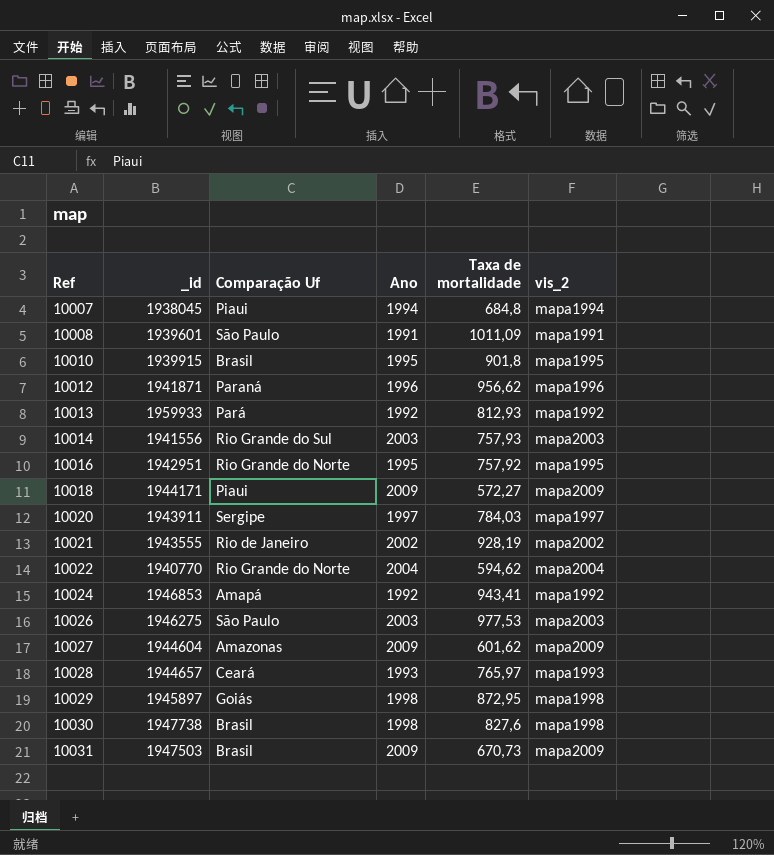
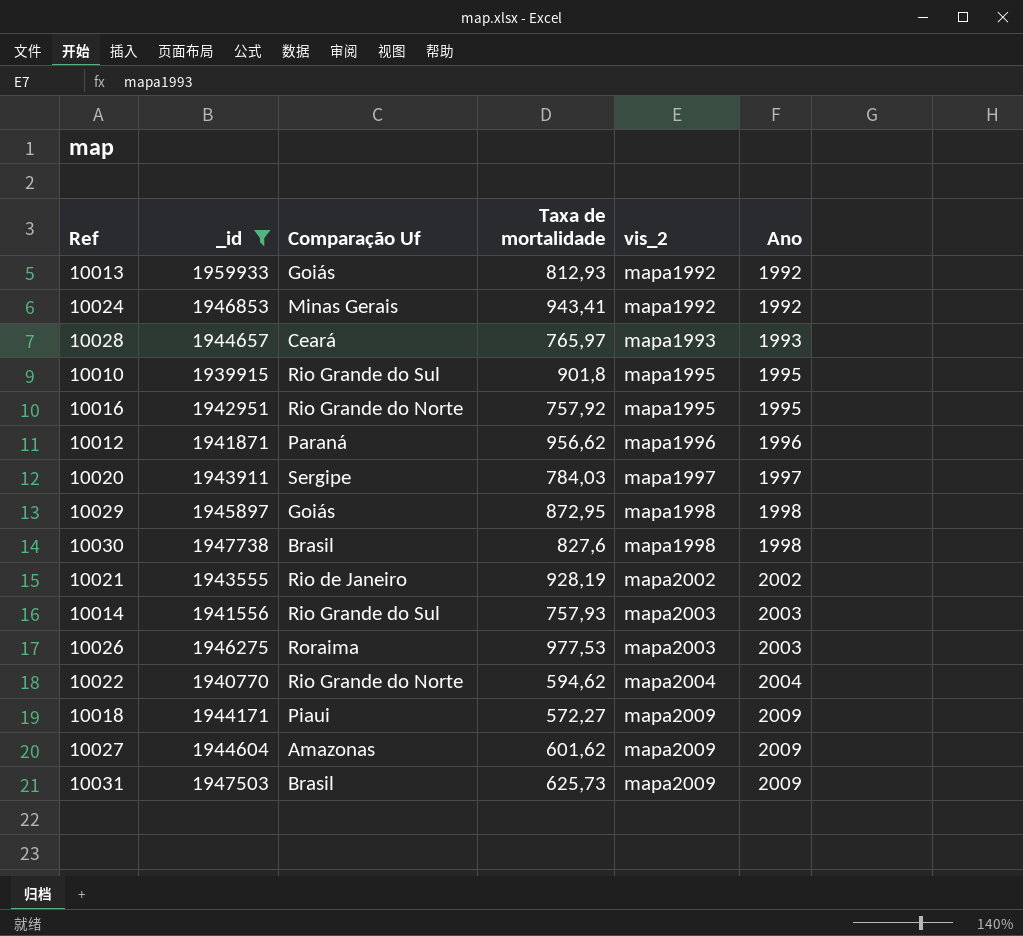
filter: none -> _id >= 1939915
row order: Ref ascending -> vis_2 ascending
column Ano | position: 4 -> 6
10013 | Comparação Uf: Pará -> Goiás
10024 | Comparação Uf: Amapá -> Minas Gerais
10010 | Comparação Uf: Brasil -> Rio Grande do Sul
10026 | Comparação Uf: São Paulo -> Roraima
10031 | Taxa de mortalidade: 670,73 -> 625,73

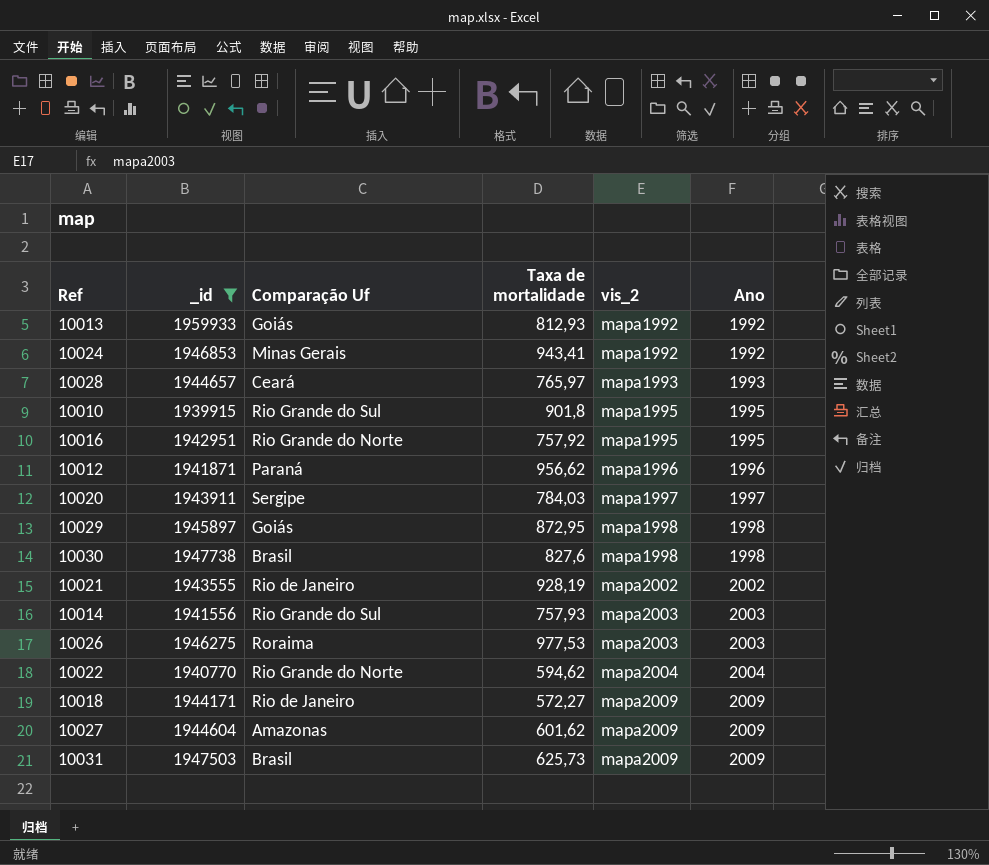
10018 | Comparação Uf: Piaui -> Rio de Janeiro

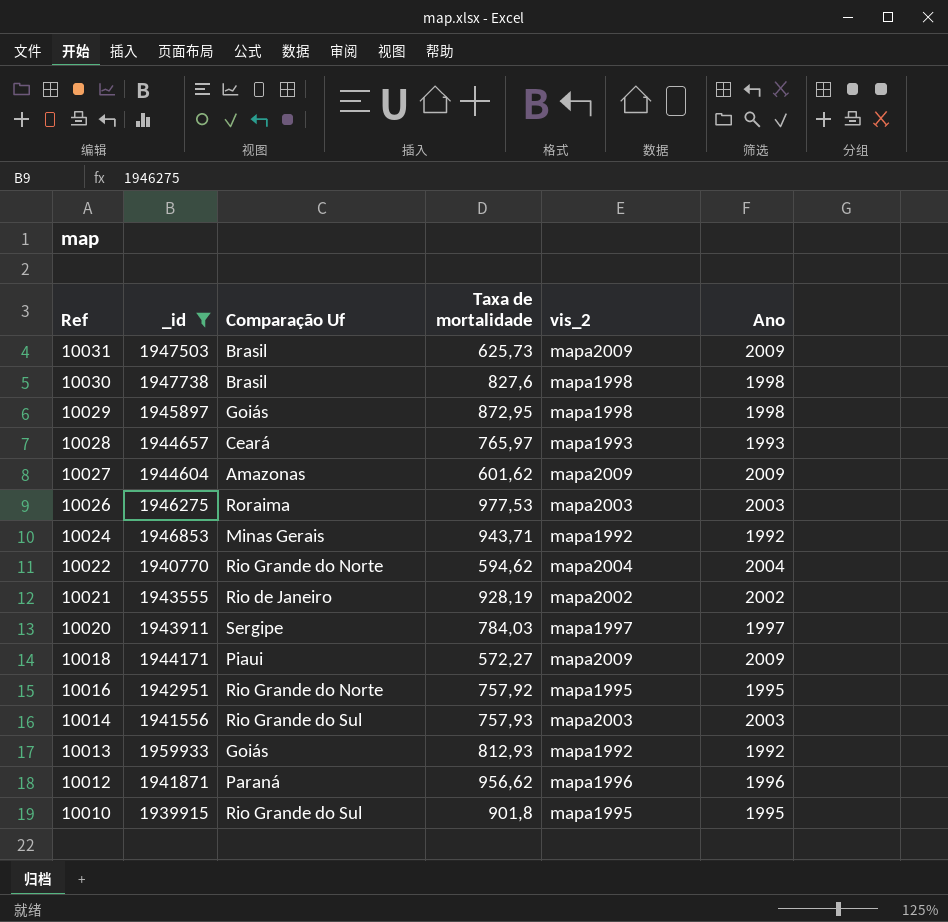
row order: vis_2 ascending -> Ref descending
10024 | Taxa de mortalidade: 943,41 -> 943,71
10018 | Comparação Uf: Rio de Janeiro -> Piaui

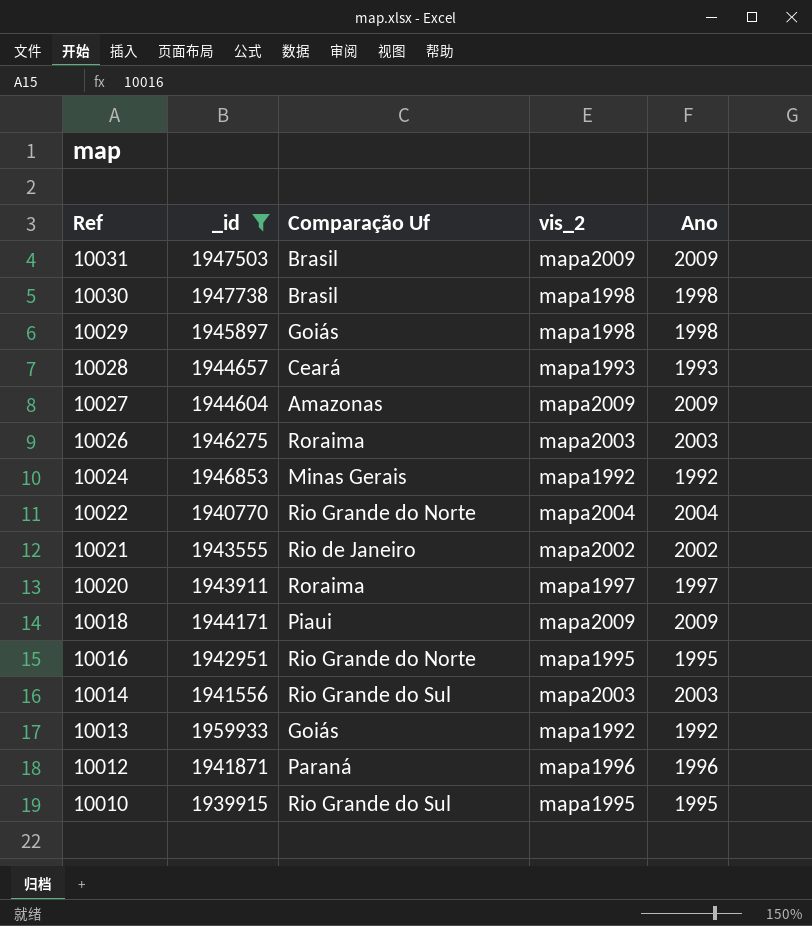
column Taxa de mortalidade | position: 4 -> none
10020 | Comparação Uf: Sergipe -> Roraima

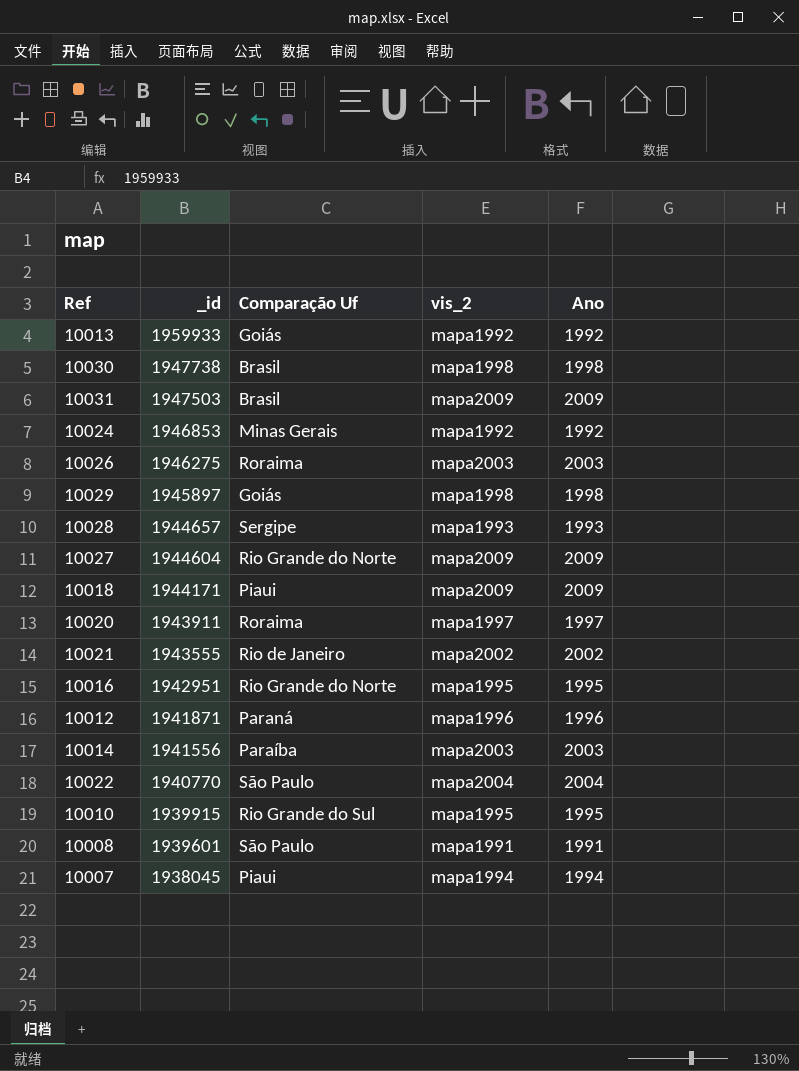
filter: _id >= 1939915 -> none
row order: Ref descending -> _id descending
10028 | Comparação Uf: Ceará -> Sergipe
10027 | Comparação Uf: Amazonas -> Rio Grande do Norte
10014 | Comparação Uf: Rio Grande do Sul -> Paraíba
10022 | Comparação Uf: Rio Grande do Norte -> São Paulo

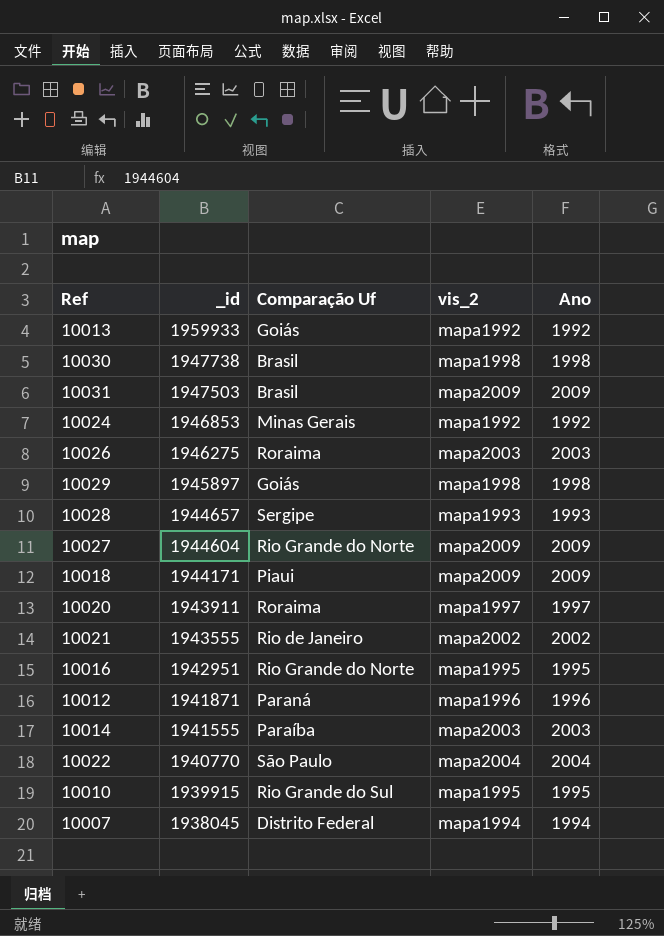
row 10008: 1939601 | São Paulo | mapa1991 | 1991 -> none
10014 | _id: 1941556 -> 1941555
10007 | Comparação Uf: Piaui -> Distrito Federal

